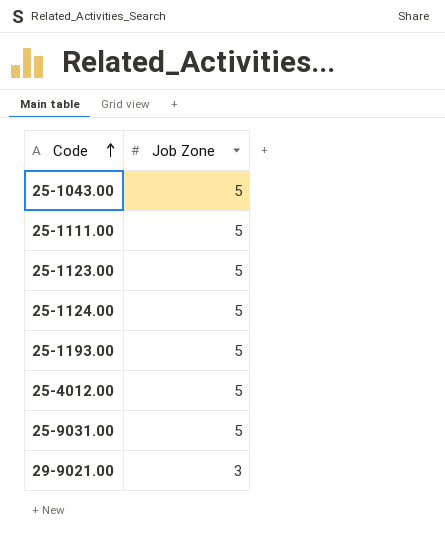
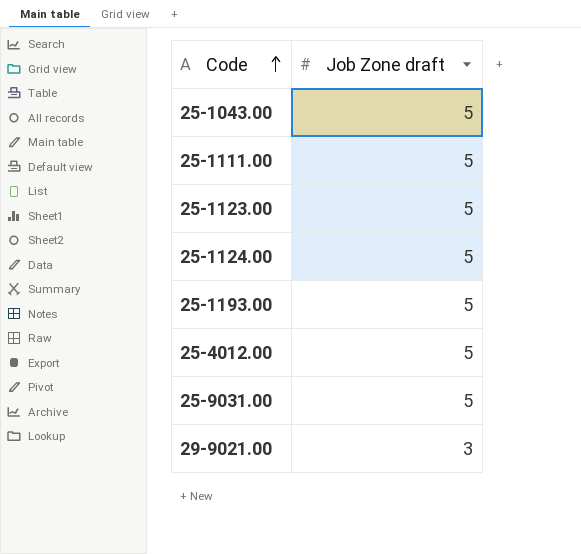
column name: Job Zone -> Job Zone draft

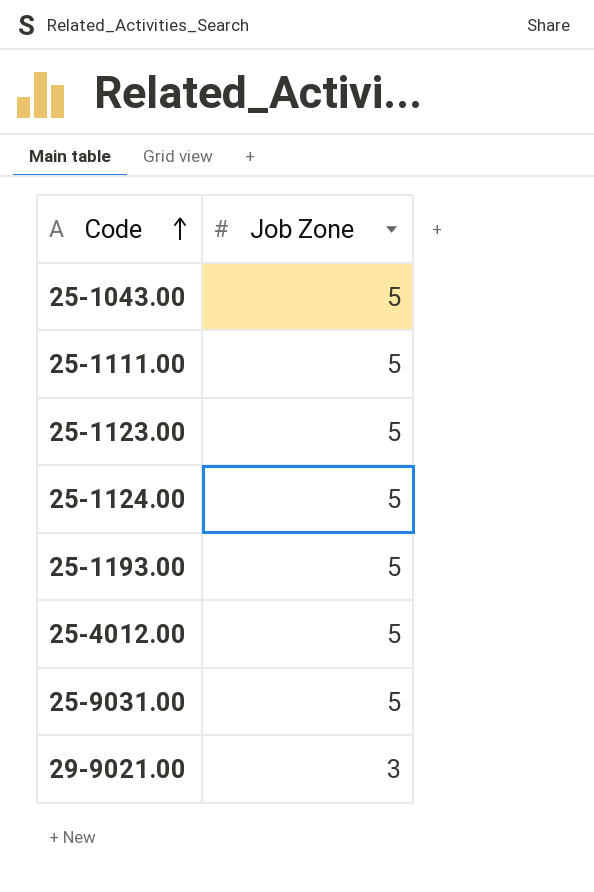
column name: Job Zone draft -> Job Zone

